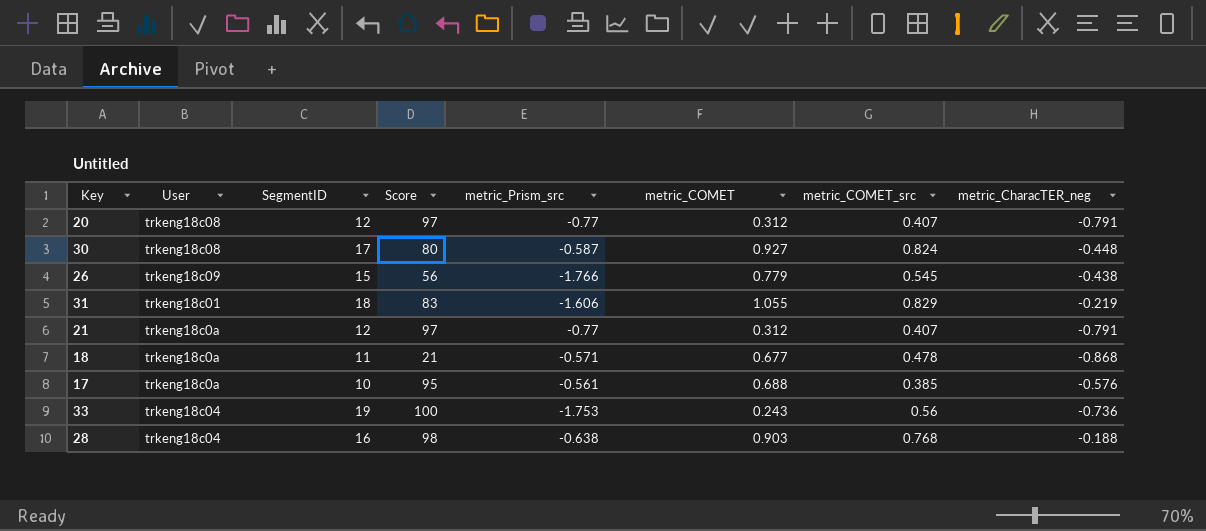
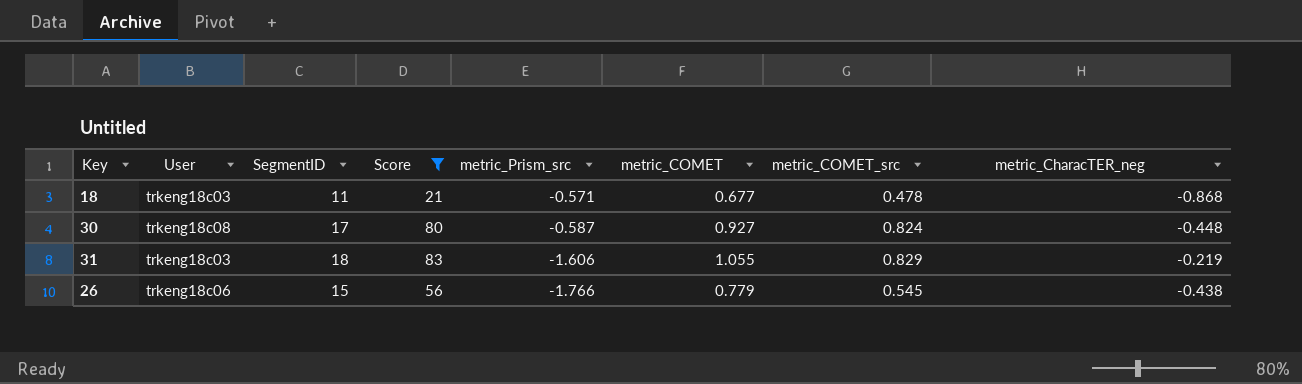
filter: none -> Score <= 83
row order: none -> metric_Prism_src descending
18 | User: trkeng18c0a -> trkeng18c03
31 | User: trkeng18c01 -> trkeng18c03
26 | User: trkeng18c09 -> trkeng18c06

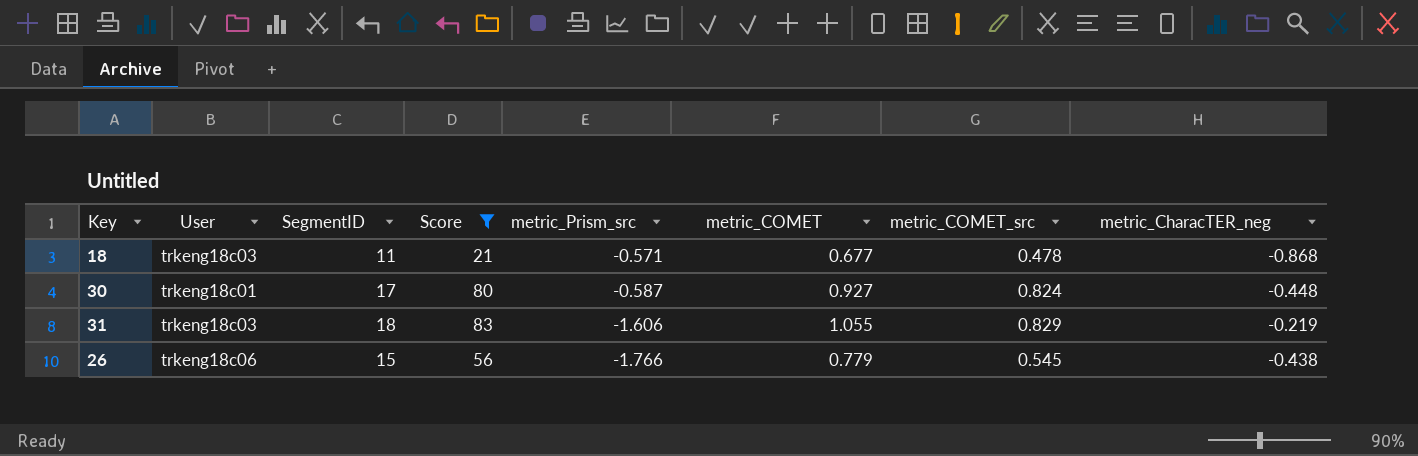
30 | User: trkeng18c08 -> trkeng18c01

